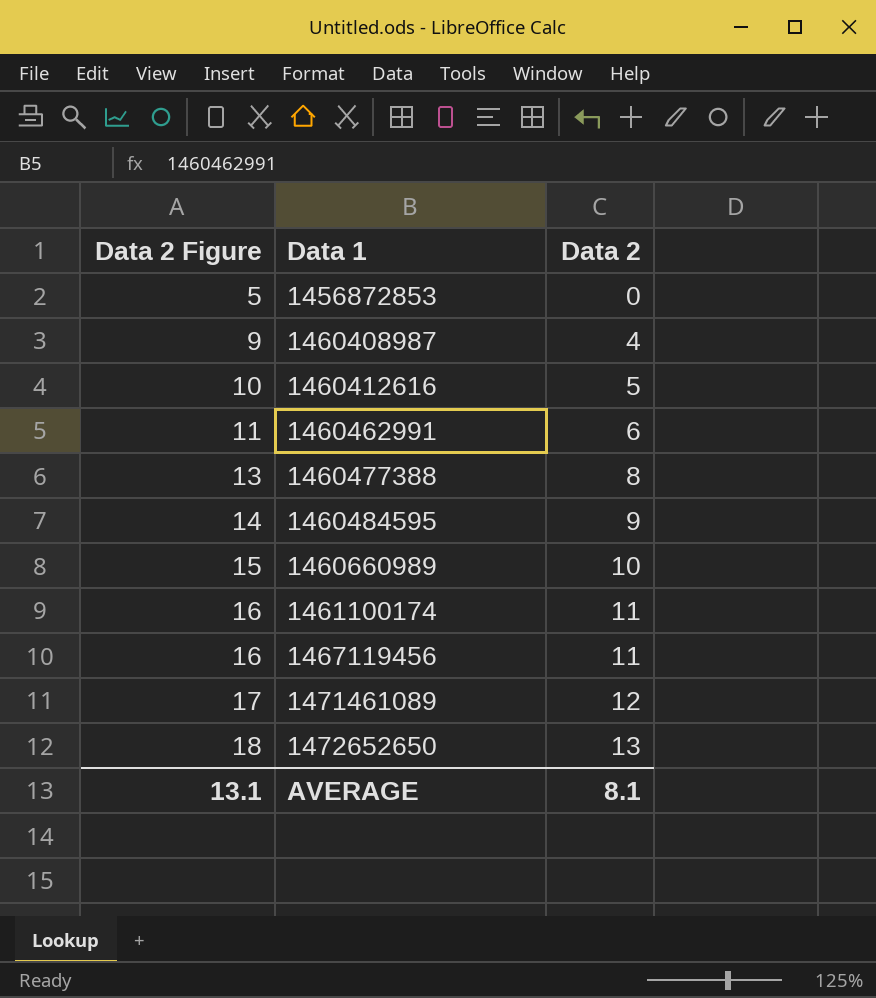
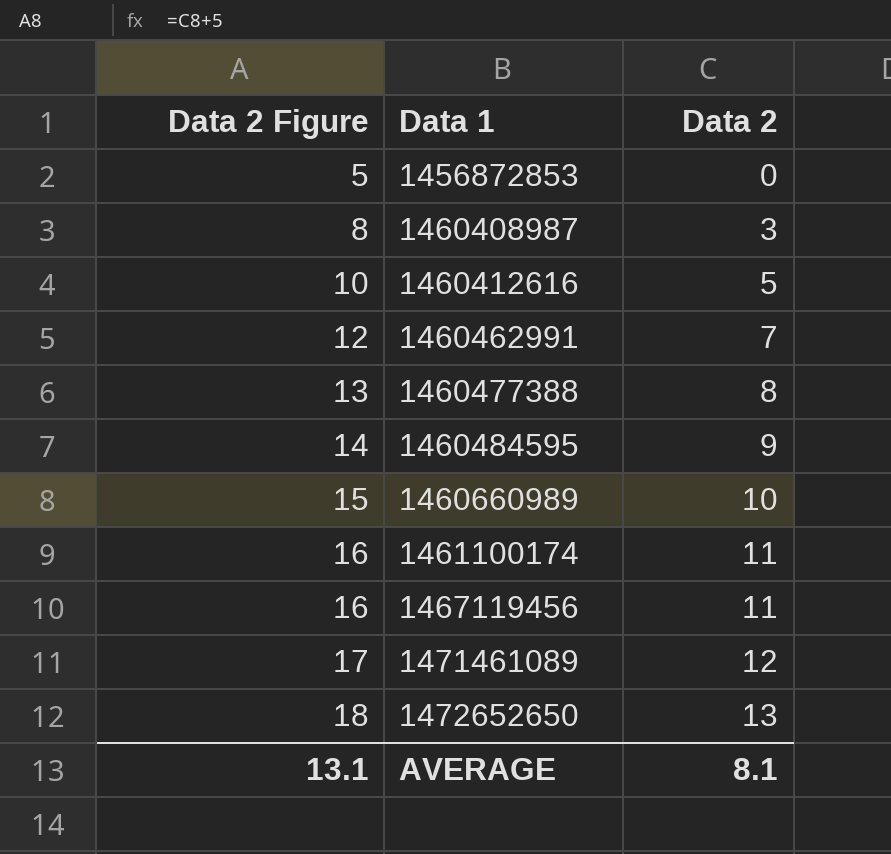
1460408987 | Data 2 Figure: 9 -> 8
1460408987 | Data 2: 4 -> 3
1460462991 | Data 2 Figure: 11 -> 12
1460462991 | Data 2: 6 -> 7

